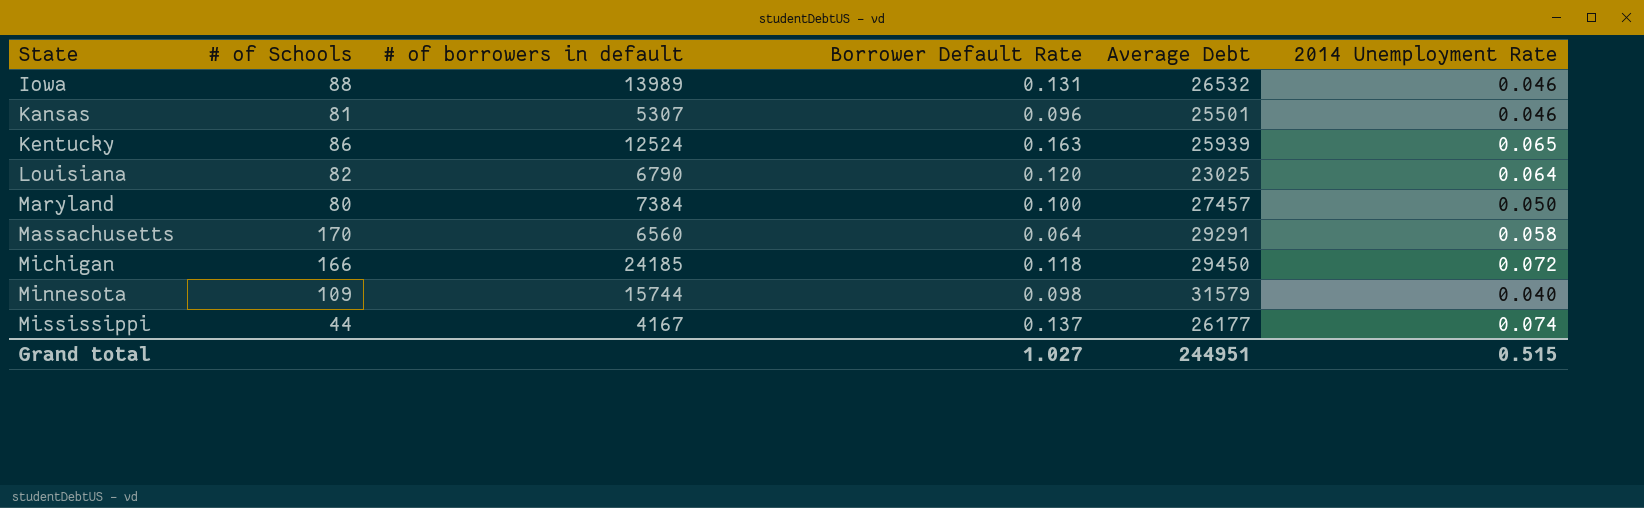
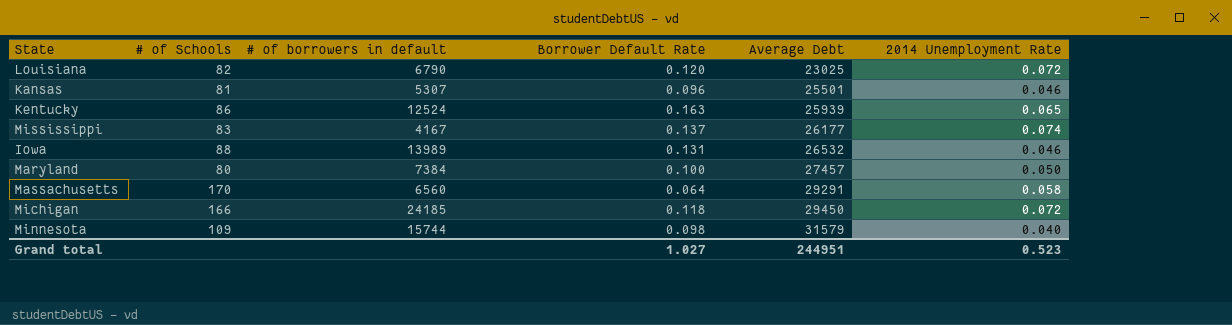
row order: State ascending -> Average Debt ascending
Louisiana | 2014 Unemployment Rate: 0.064 -> 0.072
Mississippi | # of Schools: 44 -> 83
Grand total | 2014 Unemployment Rate: 0.515 -> 0.523

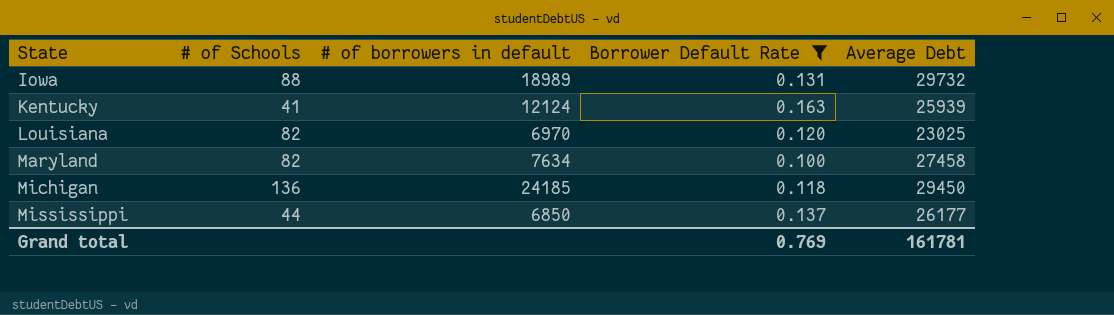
filter: none -> Borrower Default Rate >= 0.100
row order: Average Debt ascending -> State ascending
column 2014 Unemployment Rate | position: 6 -> none
Iowa | # of borrowers in default: 13989 -> 18989
Iowa | Average Debt: 26532 -> 29732
Kentucky | # of Schools: 86 -> 41
Kentucky | # of borrowers in default: 12524 -> 12124
Louisiana | # of borrowers in default: 6790 -> 6970
Maryland | # of Schools: 80 -> 82
Maryland | # of borrowers in default: 7384 -> 7634
Maryland | Average Debt: 27457 -> 27458
Michigan | # of Schools: 166 -> 136
Mississippi | # of Schools: 83 -> 44
Mississippi | # of borrowers in default: 4167 -> 6850
Grand total | Borrower Default Rate: 1.027 -> 0.769
Grand total | Average Debt: 244951 -> 161781

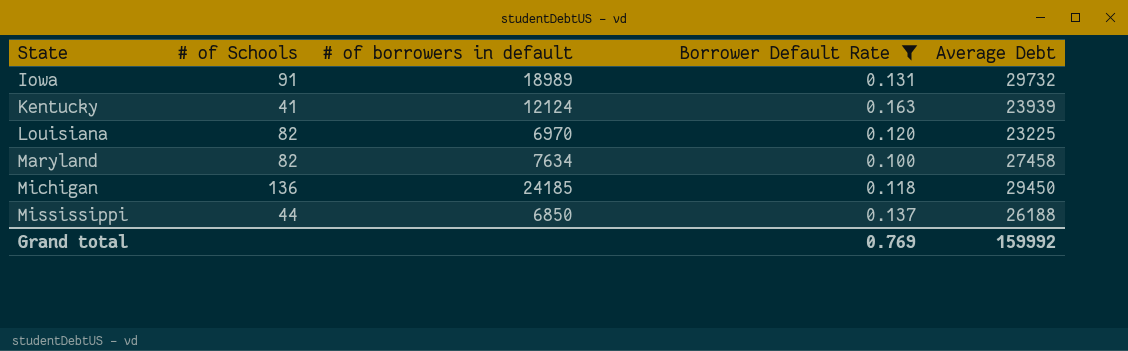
Iowa | # of Schools: 88 -> 91
Kentucky | Average Debt: 25939 -> 23939
Louisiana | Average Debt: 23025 -> 23225
Mississippi | Average Debt: 26177 -> 26188
Grand total | Average Debt: 161781 -> 159992

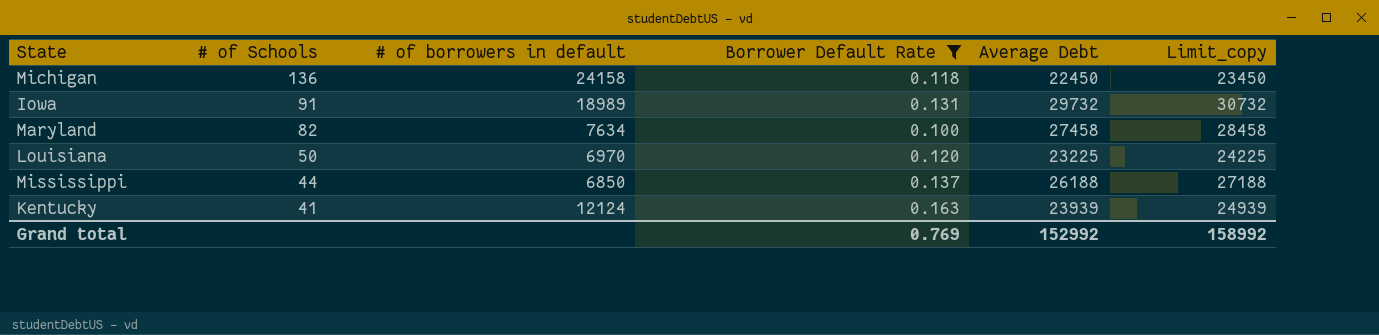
row order: State ascending -> # of Schools descending
column Limit_copy | formula: none -> [Average Debt] + 1000
Michigan | # of borrowers in default: 24185 -> 24158
Michigan | Average Debt: 29450 -> 22450
Louisiana | # of Schools: 82 -> 50
Grand total | Average Debt: 159992 -> 152992

